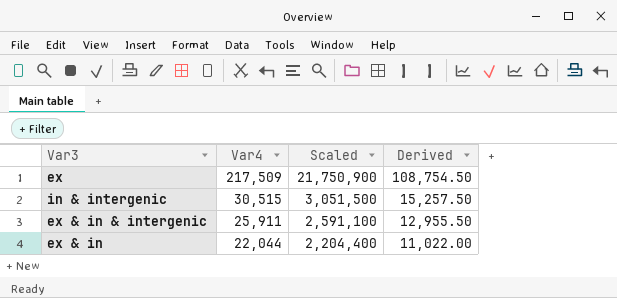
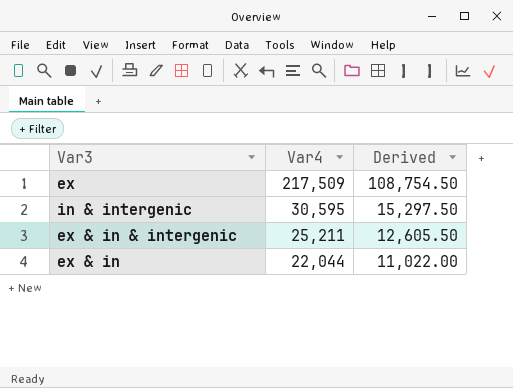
column Scaled | formula: [Var4] * 100 -> none
in & intergenic | Var4: 30,515 -> 30,595
in & intergenic | Derived: 15,257.50 -> 15,297.50
ex & in & intergenic | Var4: 25,911 -> 25,211
ex & in & intergenic | Derived: 12,955.50 -> 12,605.50

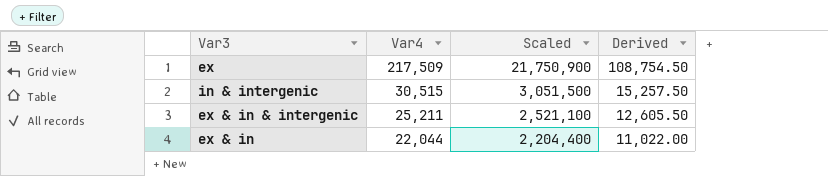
column Scaled | formula: none -> [Var4] * 100
in & intergenic | Var4: 30,595 -> 30,515
in & intergenic | Derived: 15,297.50 -> 15,257.50

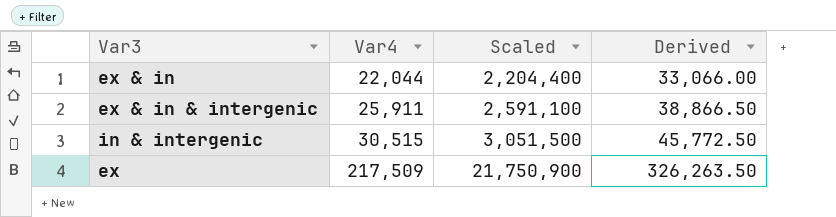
row order: Var4 descending -> Var4 ascending
column Derived | formula: [Var4] * 0.5 -> [Var4] * 1.5
ex & in & intergenic | Var4: 25,211 -> 25,911
ex & in & intergenic | Scaled: 2,521,100 -> 2,591,100

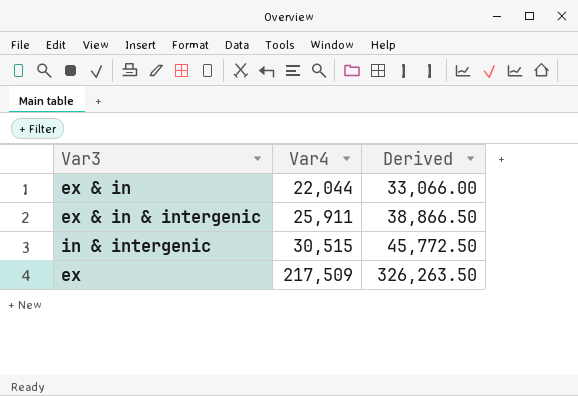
column Scaled | formula: [Var4] * 100 -> none

